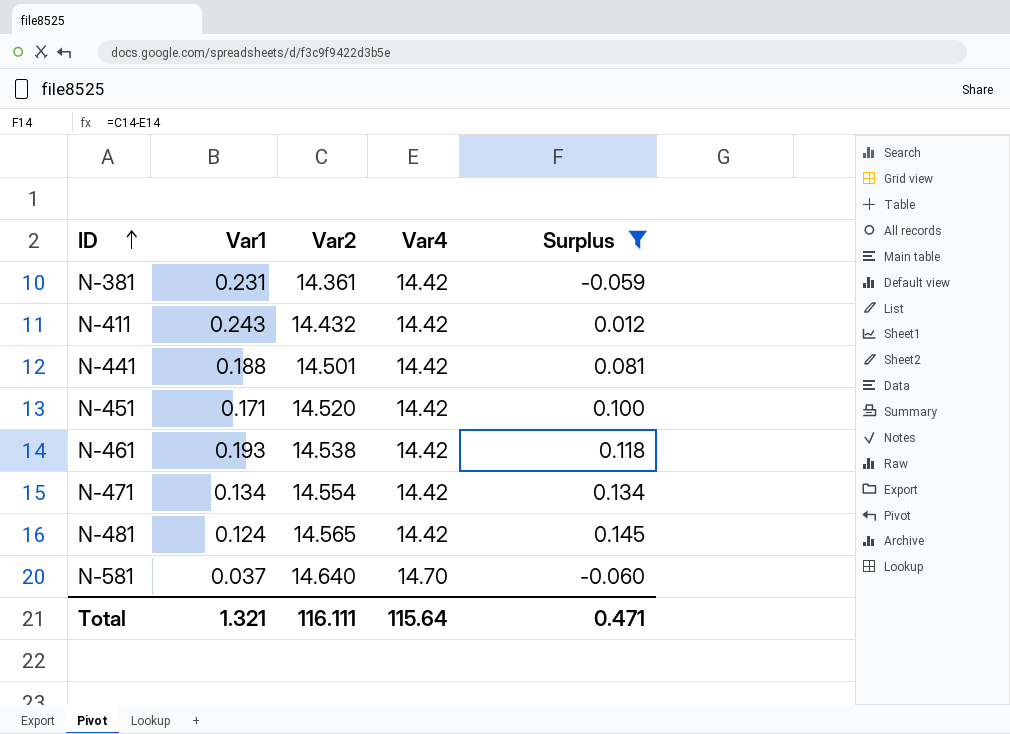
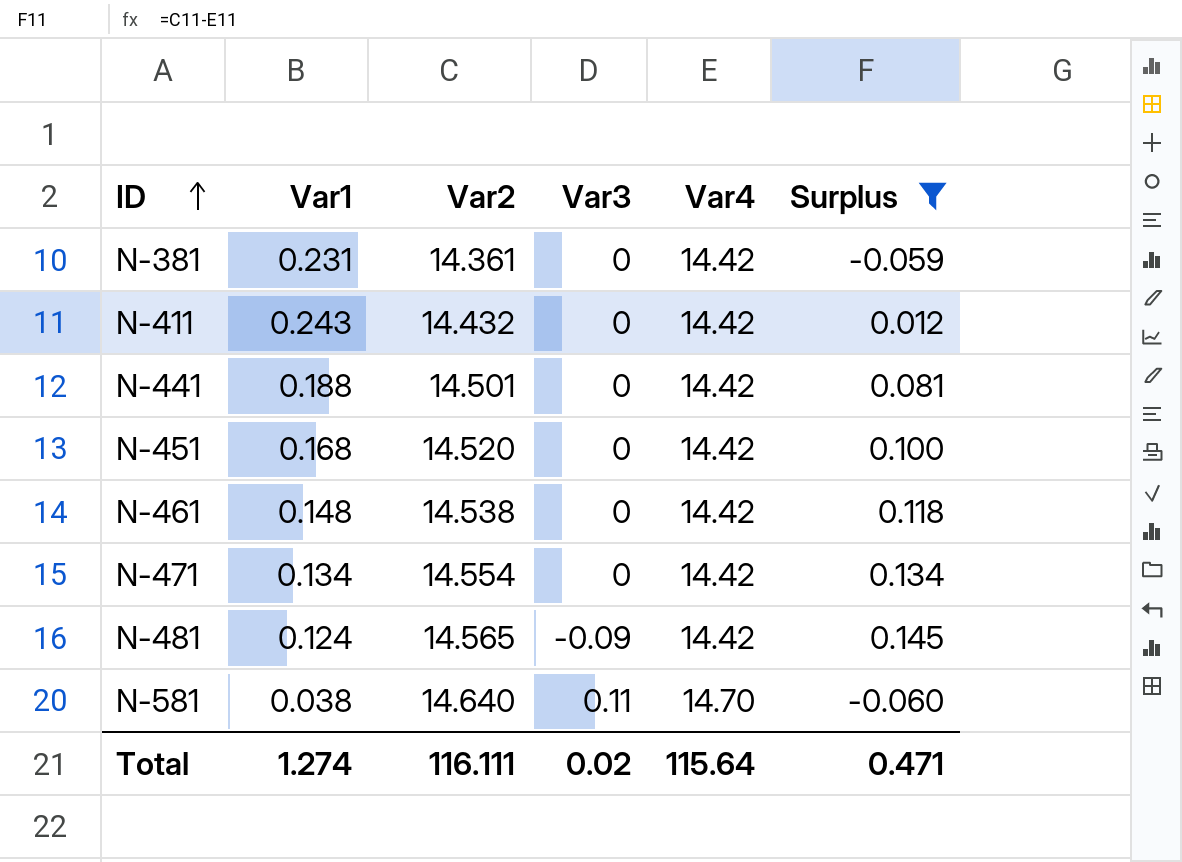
column Var3 | position: none -> 4
N-451 | Var1: 0.171 -> 0.168
N-461 | Var1: 0.193 -> 0.148
N-581 | Var1: 0.037 -> 0.038
Total | Var1: 1.321 -> 1.274

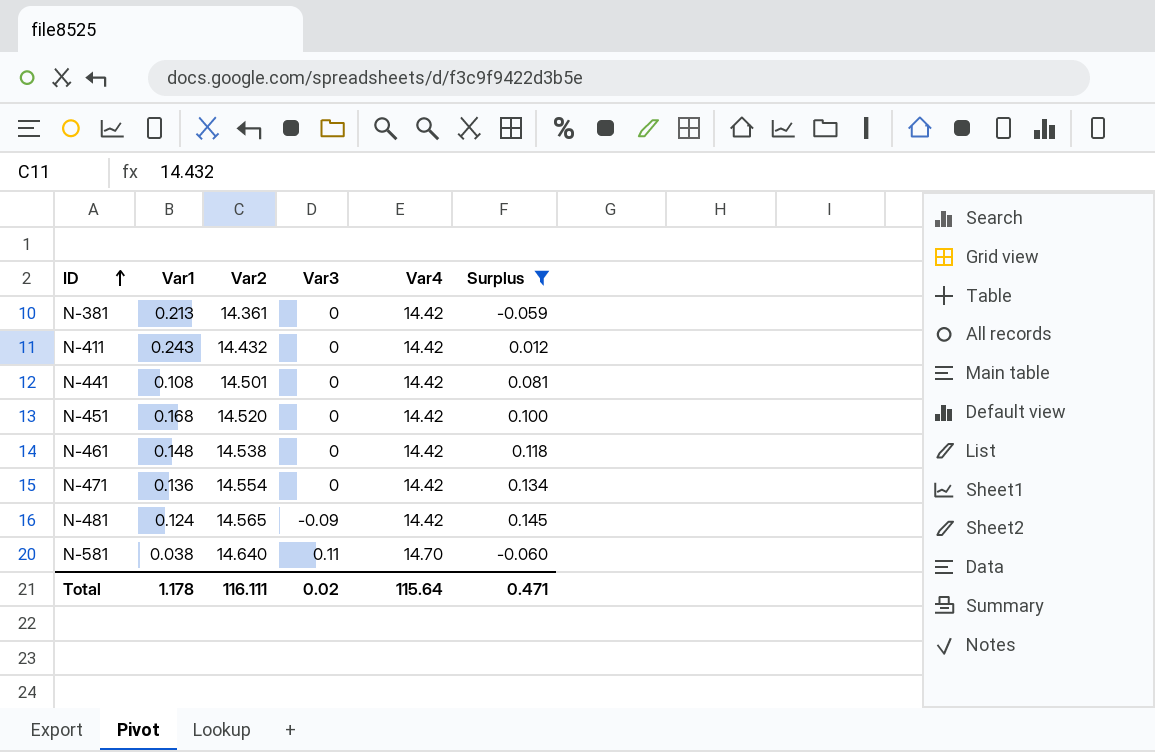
N-381 | Var1: 0.231 -> 0.213
N-441 | Var1: 0.188 -> 0.108
N-471 | Var1: 0.134 -> 0.136
Total | Var1: 1.274 -> 1.178

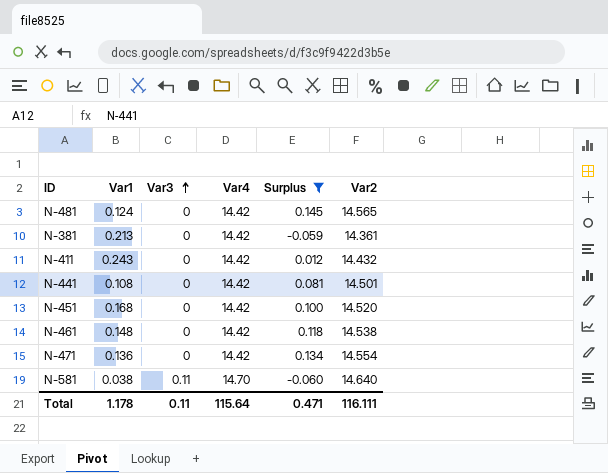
row order: ID ascending -> Var3 ascending
column Var2 | position: 3 -> 6
N-481 | Var3: -0.09 -> 0
Total | Var3: 0.02 -> 0.11

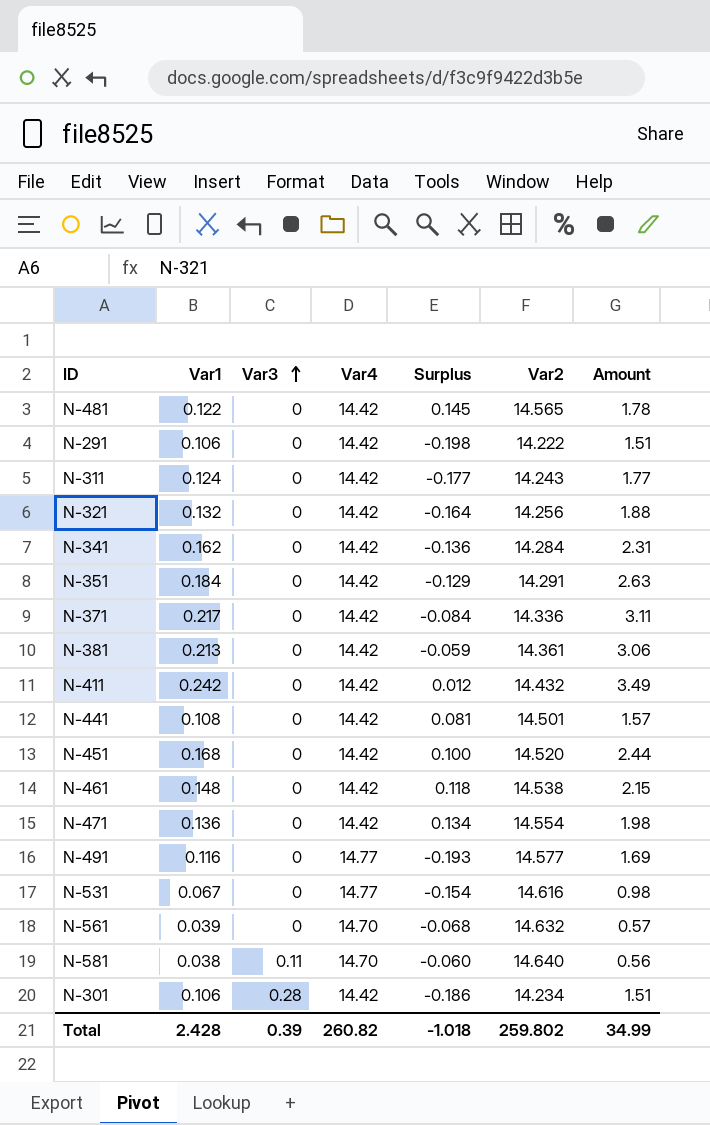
filter: Surplus >= -0.060 -> none
column Amount | formula: none -> [Var1] * [Var2]
N-481 | Var1: 0.124 -> 0.122
N-411 | Var1: 0.243 -> 0.242
Total | Var1: 1.178 -> 2.428
Total | Var3: 0.11 -> 0.39
Total | Var4: 115.64 -> 260.82
Total | Surplus: 0.471 -> -1.018
Total | Var2: 116.111 -> 259.802

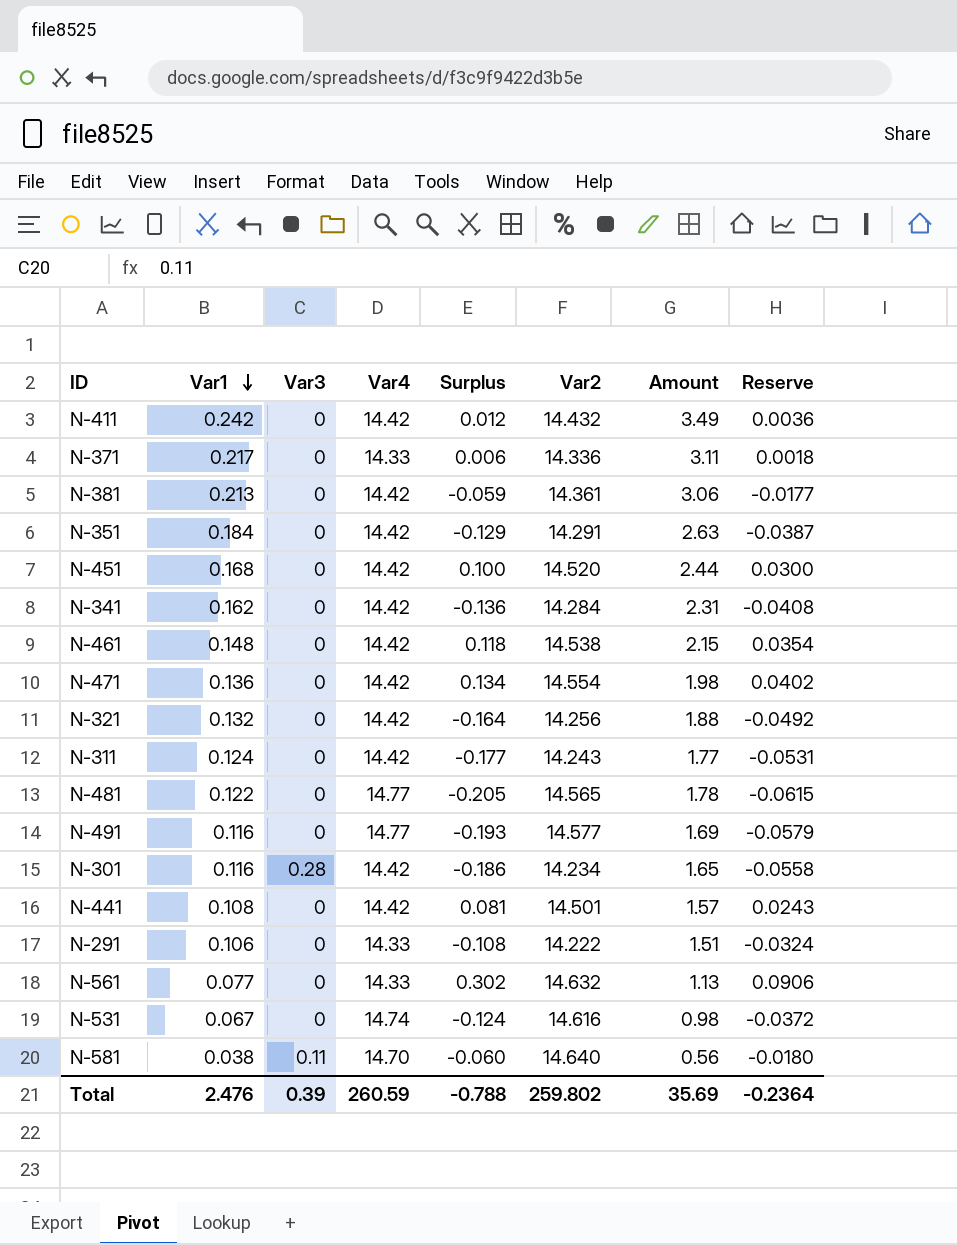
row order: Var3 ascending -> Var1 descending
column Reserve | formula: none -> [Surplus] * 0.3
N-371 | Var4: 14.42 -> 14.33
N-371 | Surplus: -0.084 -> 0.006
N-481 | Var4: 14.42 -> 14.77
N-481 | Surplus: 0.145 -> -0.205
N-301 | Var1: 0.106 -> 0.116
N-301 | Amount: 1.51 -> 1.65
N-291 | Var4: 14.42 -> 14.33
N-291 | Surplus: -0.198 -> -0.108
N-561 | Var1: 0.039 -> 0.077
N-561 | Var4: 14.70 -> 14.33
N-561 | Surplus: -0.068 -> 0.302
N-561 | Amount: 0.57 -> 1.13
N-531 | Var4: 14.77 -> 14.74
N-531 | Surplus: -0.154 -> -0.124
Total | Var1: 2.428 -> 2.476
Total | Var4: 260.82 -> 260.59
Total | Surplus: -1.018 -> -0.788
Total | Amount: 34.99 -> 35.69

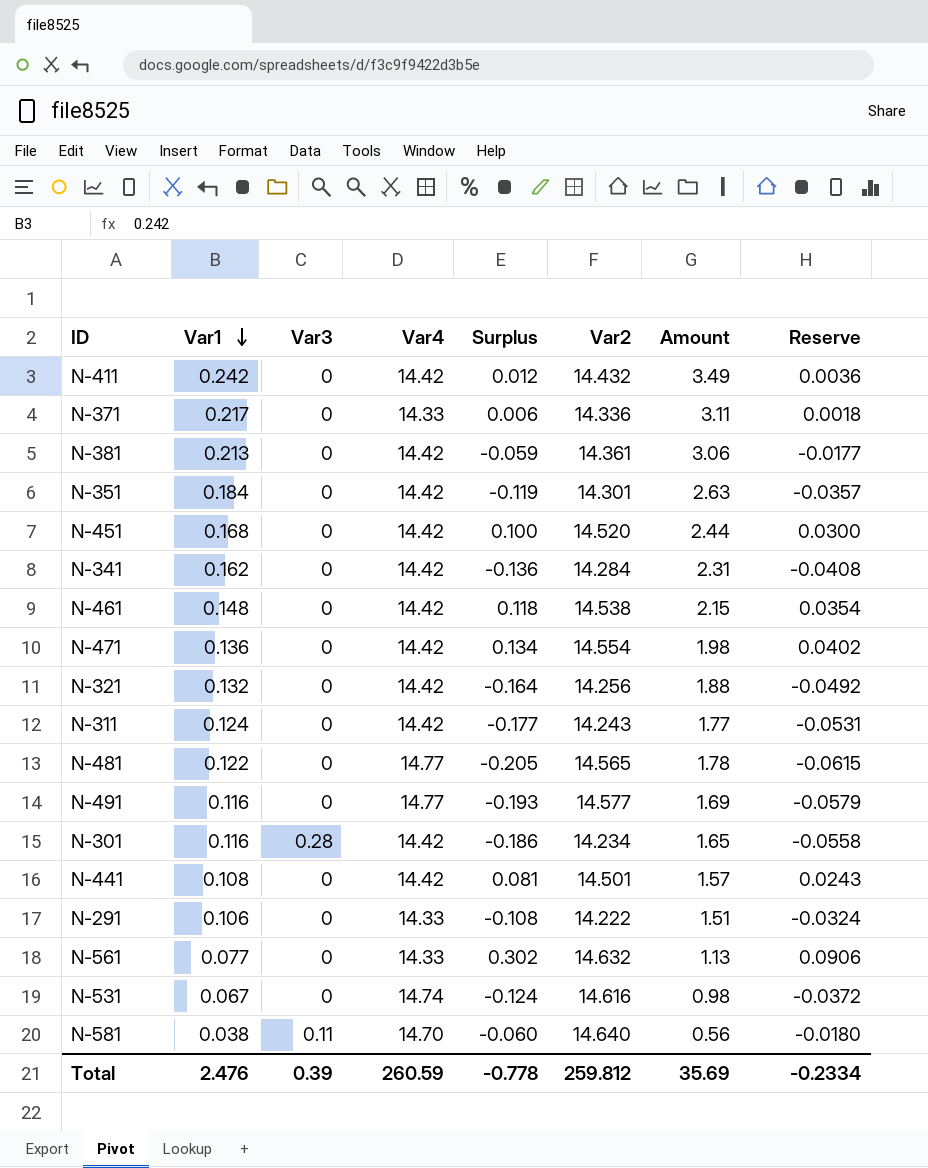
N-351 | Surplus: -0.129 -> -0.119
N-351 | Var2: 14.291 -> 14.301
N-351 | Reserve: -0.0387 -> -0.0357
Total | Surplus: -0.788 -> -0.778
Total | Var2: 259.802 -> 259.812
Total | Reserve: -0.2364 -> -0.2334

